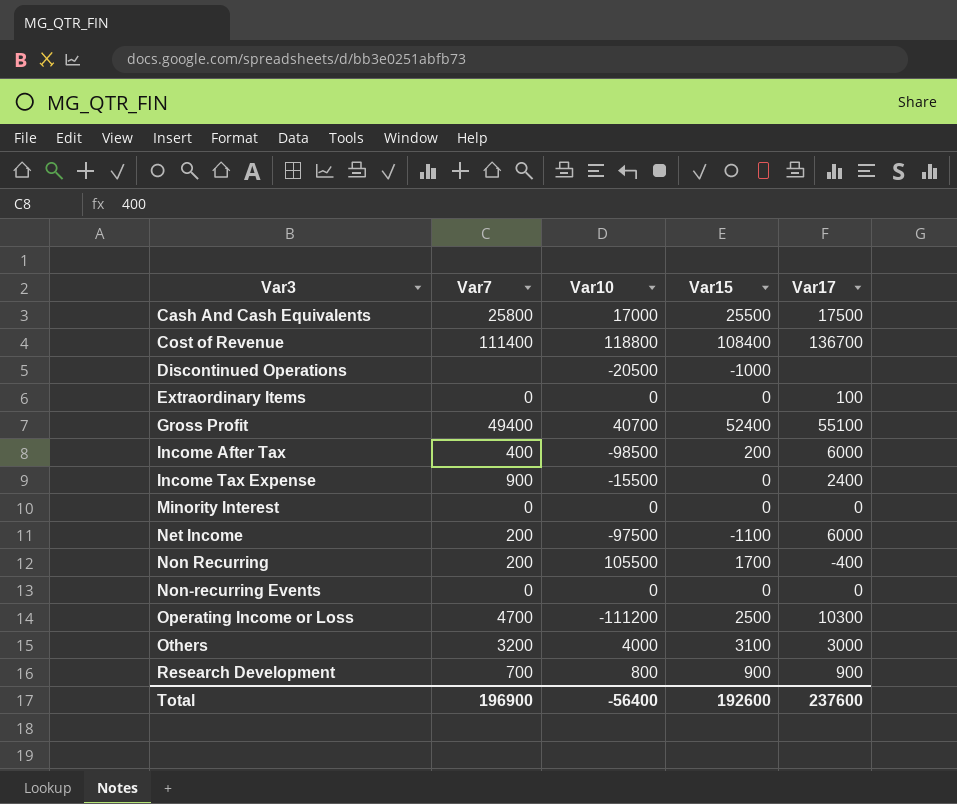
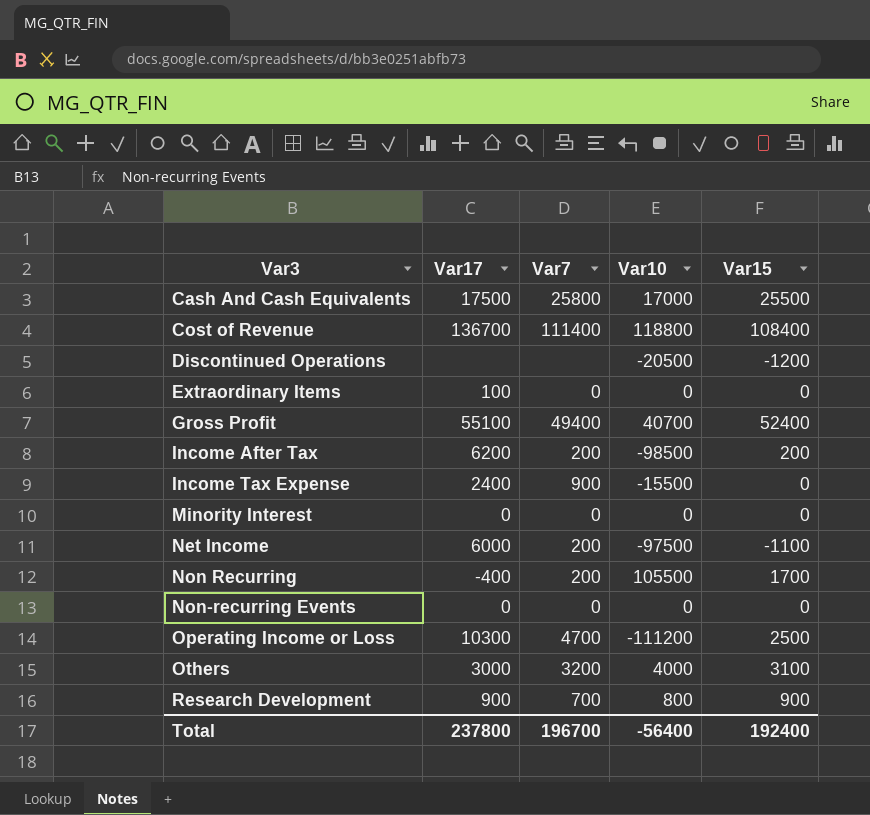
column Var17 | position: 5 -> 2
Discontinued Operations | Var15: -1000 -> -1200
Income After Tax | Var17: 6000 -> 6200
Income After Tax | Var7: 400 -> 200
Total | Var17: 237600 -> 237800
Total | Var7: 196900 -> 196700
Total | Var15: 192600 -> 192400

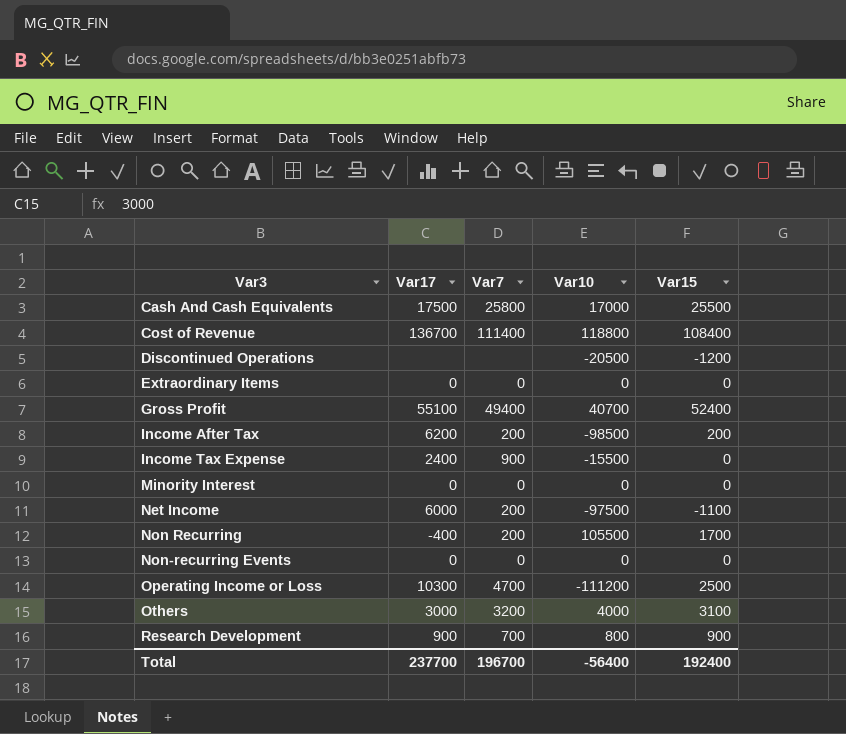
Extraordinary Items | Var17: 100 -> 0
Total | Var17: 237800 -> 237700

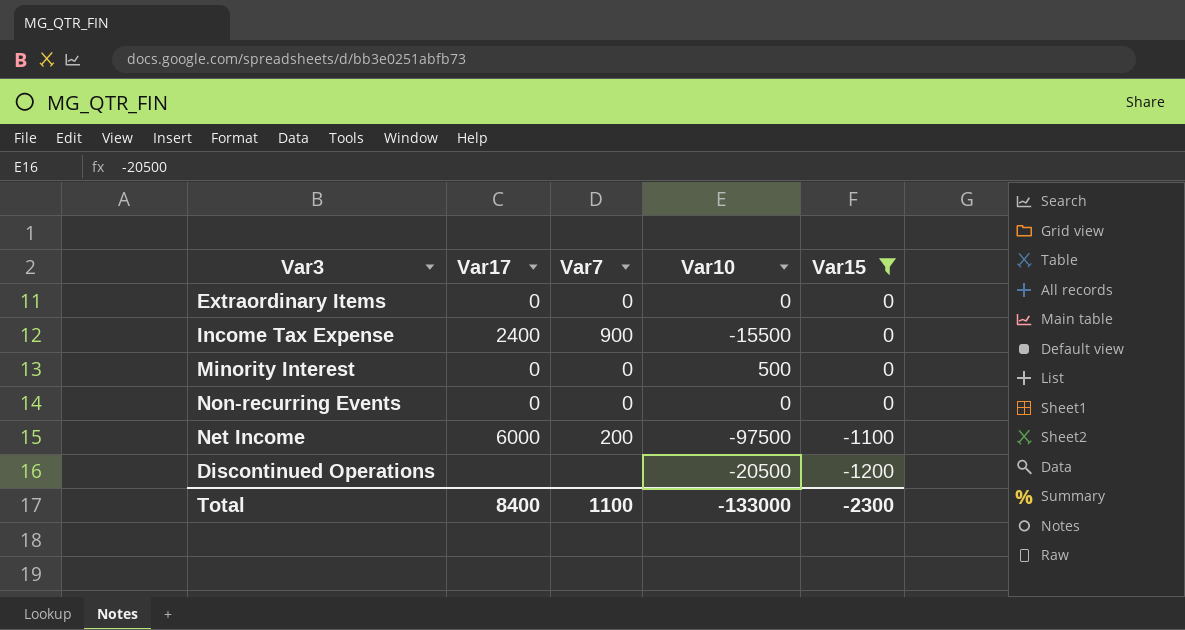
filter: none -> Var15 <= 0
row order: Var3 ascending -> Var15 descending
Minority Interest | Var10: 0 -> 500
Total | Var17: 237700 -> 8400
Total | Var7: 196700 -> 1100
Total | Var10: -56400 -> -133000
Total | Var15: 192400 -> -2300

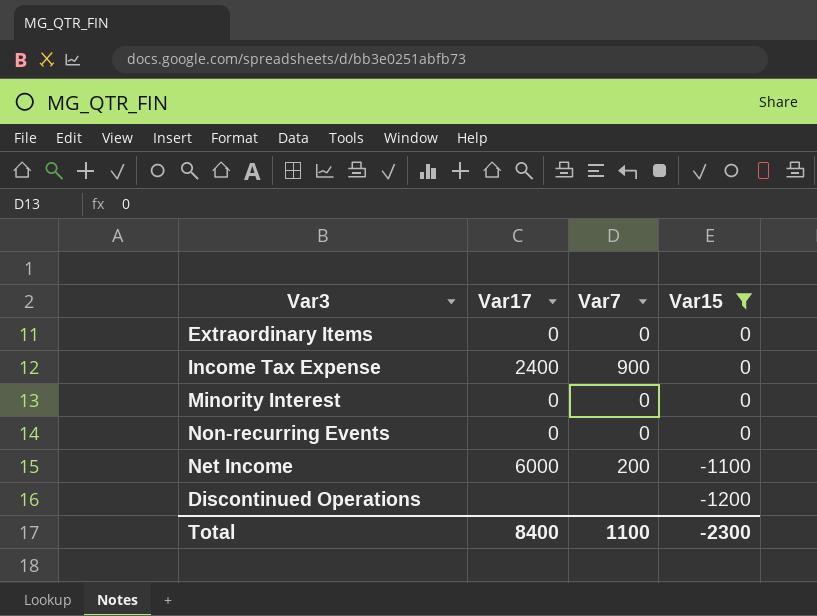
column Var10 | position: 4 -> none

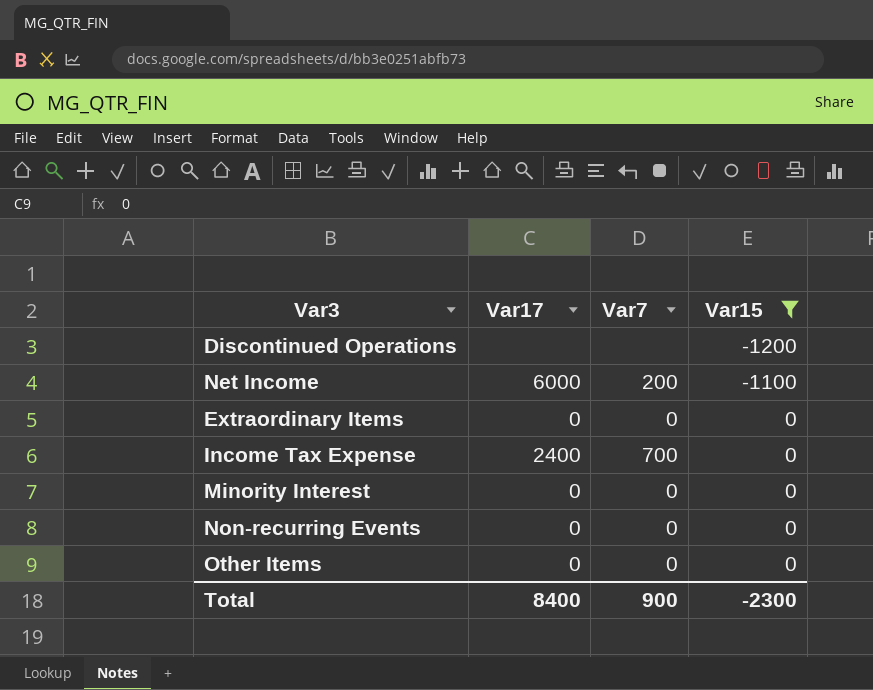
row order: Var15 descending -> Var15 ascending
Income Tax Expense | Var7: 900 -> 700
row Other Items: none -> 0 | 0 | 0
Total | Var7: 1100 -> 900

